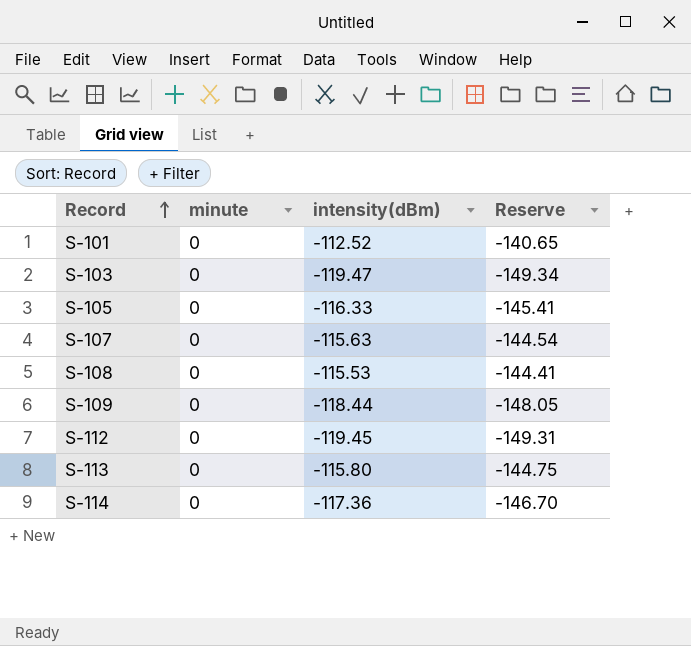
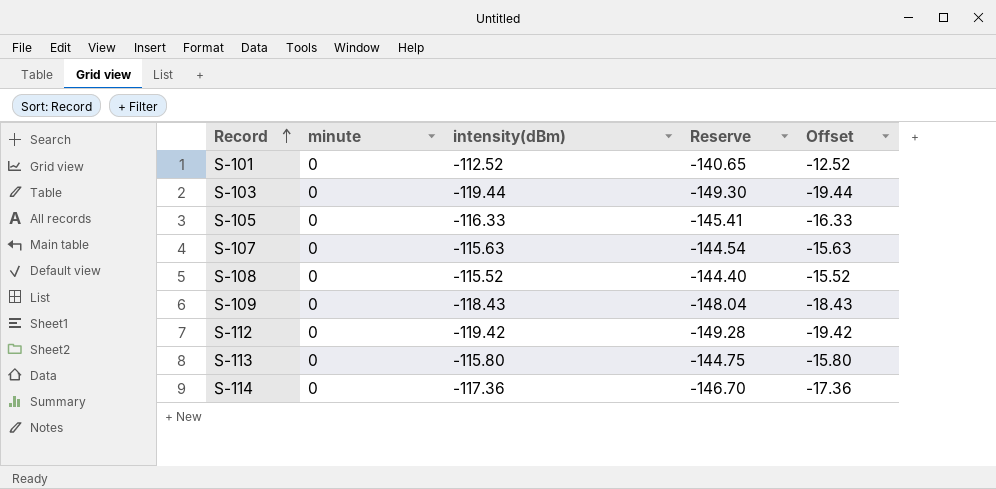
column Offset | formula: none -> [intensity(dBm)] + 100
S-103 | intensity(dBm): -119.47 -> -119.44
S-103 | Reserve: -149.34 -> -149.30
S-108 | intensity(dBm): -115.53 -> -115.52
S-108 | Reserve: -144.41 -> -144.40
S-109 | intensity(dBm): -118.44 -> -118.43
S-109 | Reserve: -148.05 -> -148.04
S-112 | intensity(dBm): -119.45 -> -119.42
S-112 | Reserve: -149.31 -> -149.28

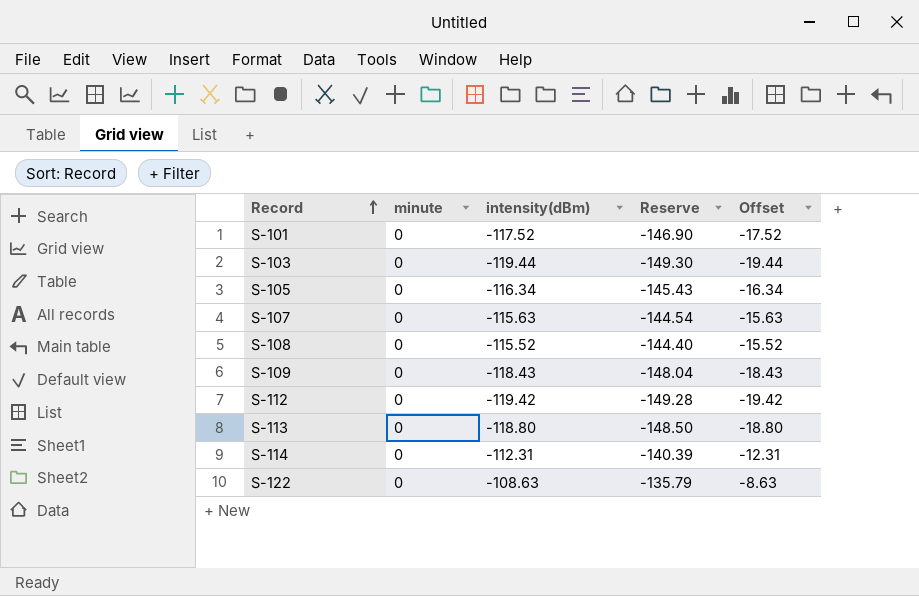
S-101 | intensity(dBm): -112.52 -> -117.52
S-101 | Reserve: -140.65 -> -146.90
S-101 | Offset: -12.52 -> -17.52
S-105 | intensity(dBm): -116.33 -> -116.34
S-105 | Reserve: -145.41 -> -145.43
S-105 | Offset: -16.33 -> -16.34
S-113 | intensity(dBm): -115.80 -> -118.80
S-113 | Reserve: -144.75 -> -148.50
S-113 | Offset: -15.80 -> -18.80
S-114 | intensity(dBm): -117.36 -> -112.31
S-114 | Reserve: -146.70 -> -140.39
S-114 | Offset: -17.36 -> -12.31
row S-122: none -> 0 | -108.63 | -135.79 | -8.63

